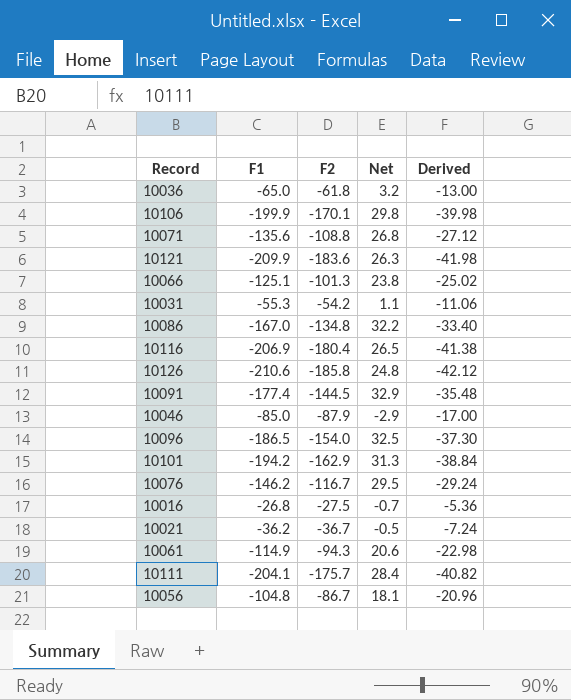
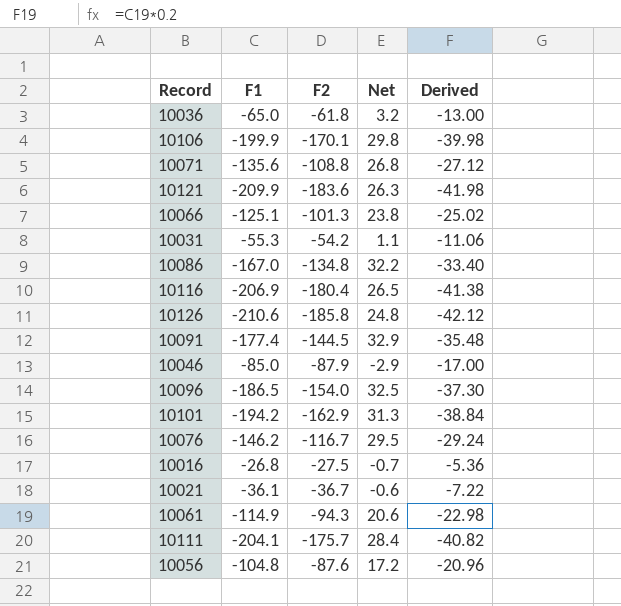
10021 | F1: -36.2 -> -36.1
10021 | Net: -0.5 -> -0.6
10021 | Derived: -7.24 -> -7.22
10056 | F2: -86.7 -> -87.6
10056 | Net: 18.1 -> 17.2

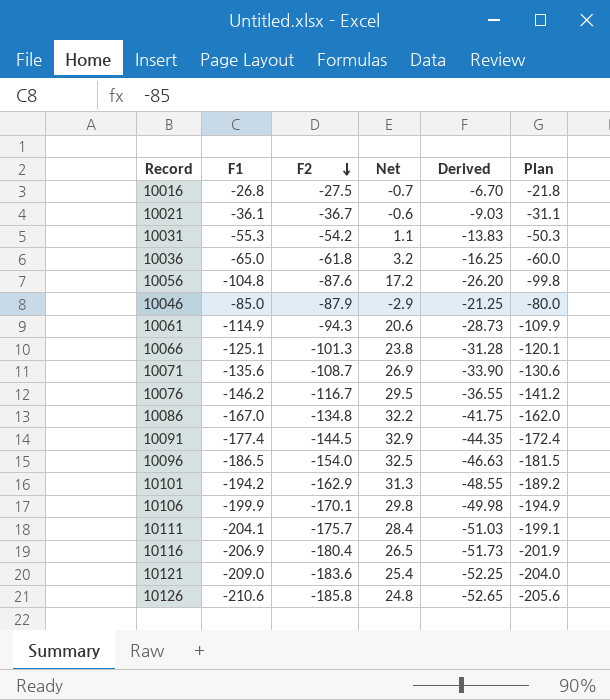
row order: none -> F2 descending
column Derived | formula: [F1] * 0.2 -> [F1] * 0.25
column Plan | formula: none -> [F1] + 5
10071 | F2: -108.8 -> -108.7
10071 | Net: 26.8 -> 26.9
10121 | F1: -209.9 -> -209.0
10121 | Net: 26.3 -> 25.4

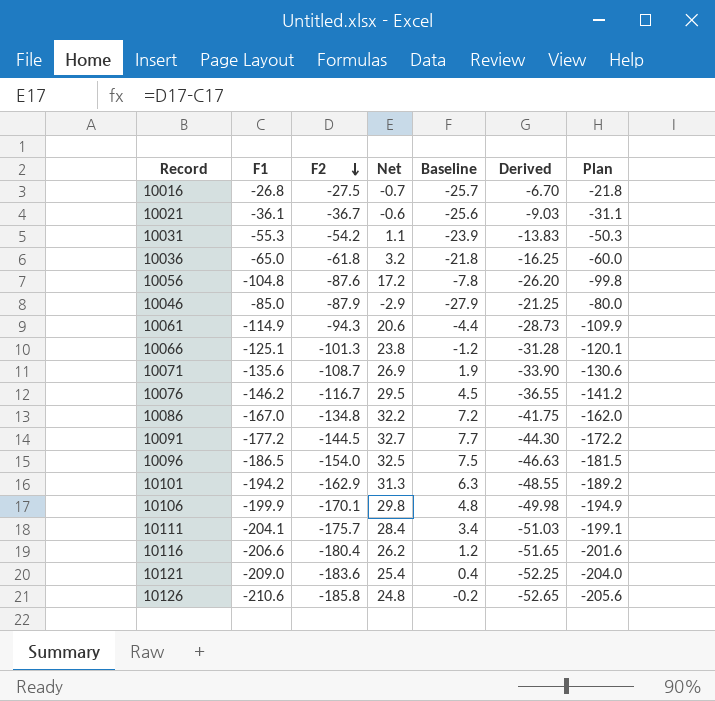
column Baseline | formula: none -> [Net] - 25
10091 | F1: -177.4 -> -177.2
10091 | Net: 32.9 -> 32.7
10091 | Derived: -44.35 -> -44.30
10091 | Plan: -172.4 -> -172.2
10116 | F1: -206.9 -> -206.6
10116 | Net: 26.5 -> 26.2
10116 | Derived: -51.73 -> -51.65
10116 | Plan: -201.9 -> -201.6

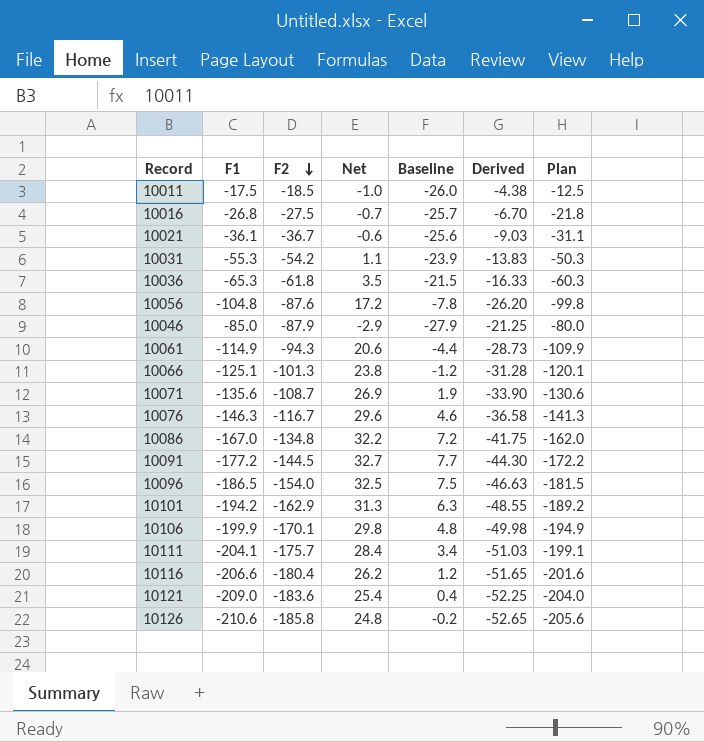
row 10011: none -> -17.5 | -18.5 | -1.0 | -26.0 | -4.38 | -12.5
10036 | F1: -65.0 -> -65.3
10036 | Net: 3.2 -> 3.5
10036 | Baseline: -21.8 -> -21.5
10036 | Derived: -16.25 -> -16.33
10036 | Plan: -60.0 -> -60.3
10076 | F1: -146.2 -> -146.3
10076 | Net: 29.5 -> 29.6
10076 | Baseline: 4.5 -> 4.6
10076 | Derived: -36.55 -> -36.58
10076 | Plan: -141.2 -> -141.3

